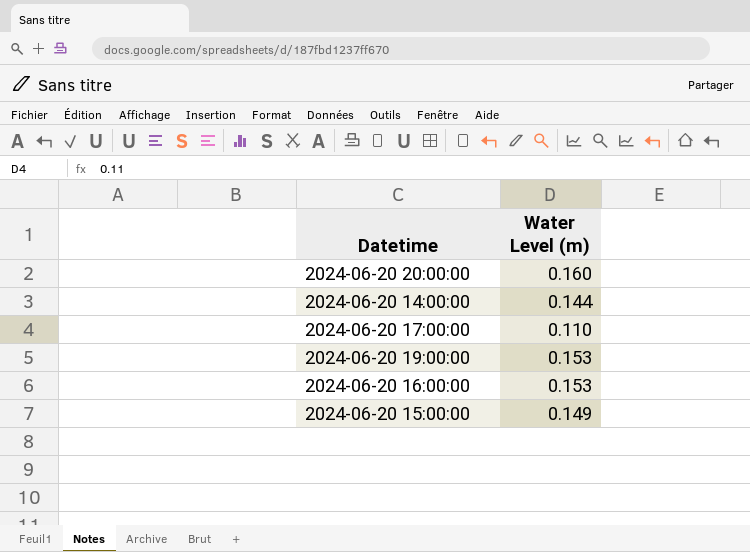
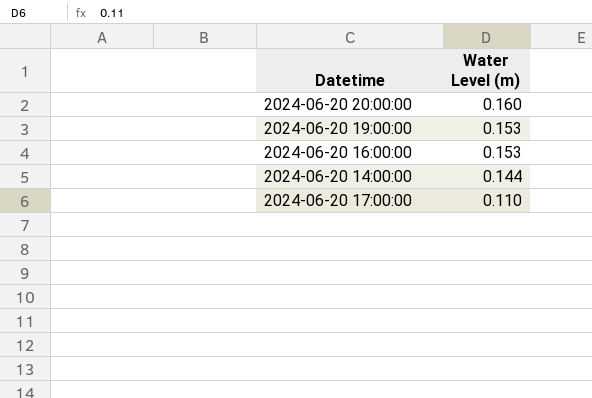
row order: none -> Water Level (m) descending
row 2024-06-20 15:00:00: 0.149 -> none

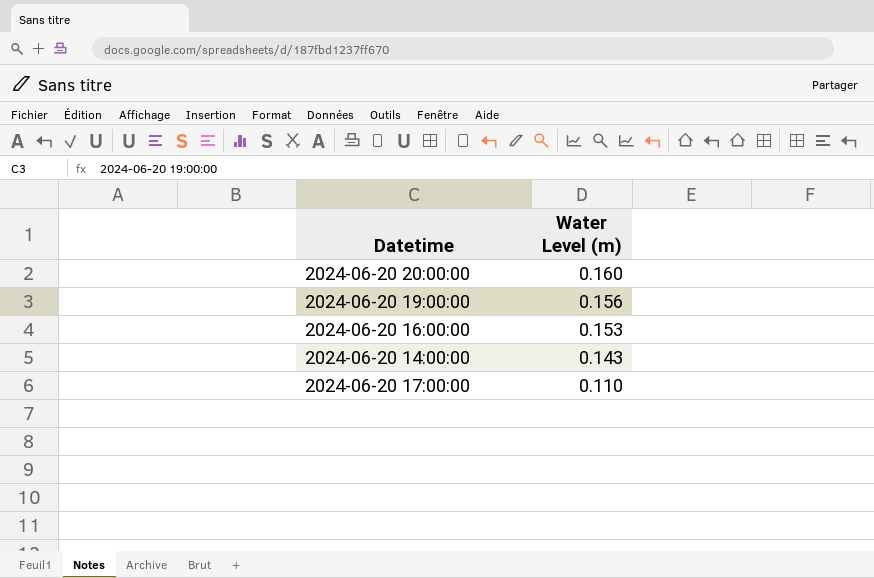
2024-06-20 19:00:00 | Water Level (m): 0.153 -> 0.156
2024-06-20 14:00:00 | Water Level (m): 0.144 -> 0.143

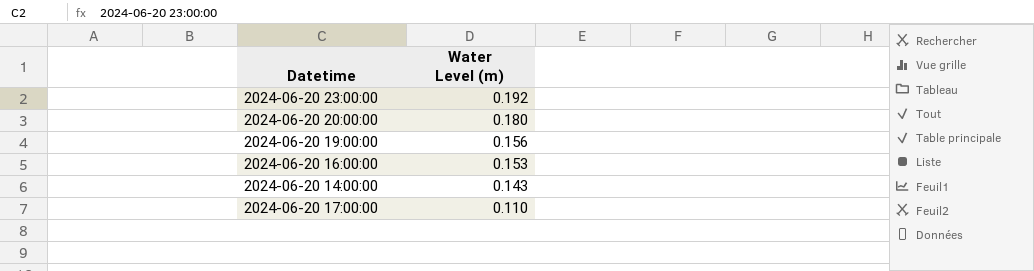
row 2024-06-20 23:00:00: none -> 0.192
2024-06-20 20:00:00 | Water Level (m): 0.160 -> 0.180

